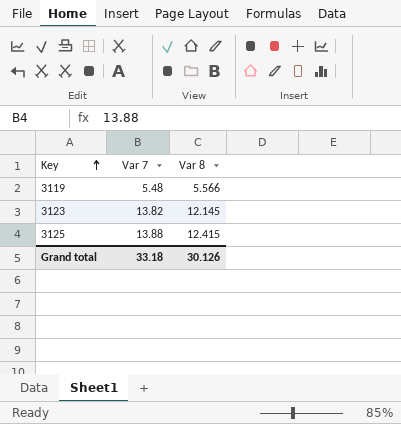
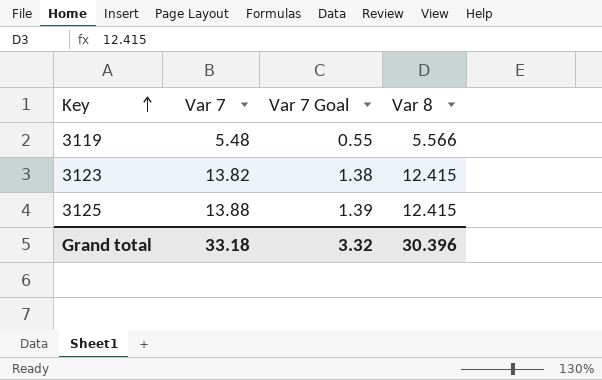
column Var 7 Goal | formula: none -> [Var 7] * 0.1
3123 | Var 8: 12.145 -> 12.415
Grand total | Var 8: 30.126 -> 30.396

